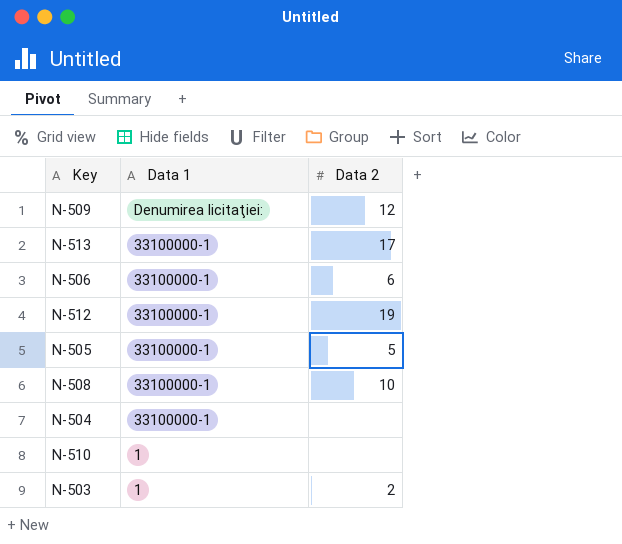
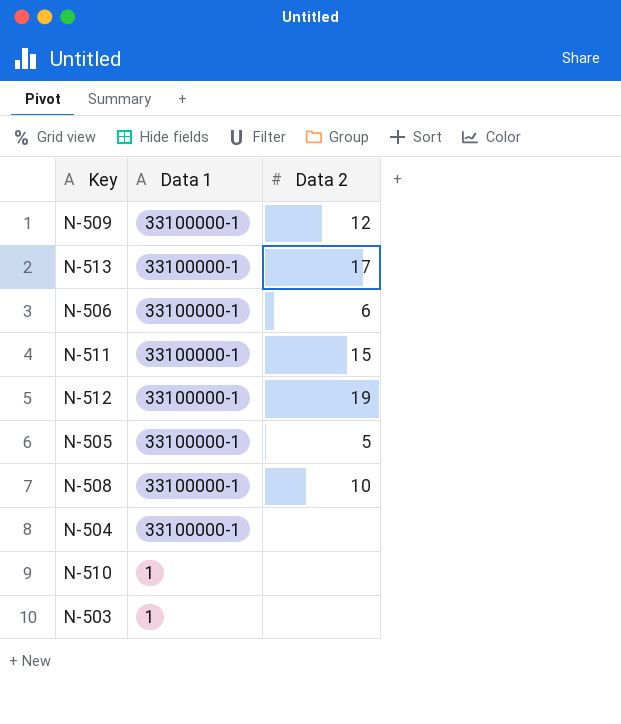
N-509 | Data 1: Denumirea licitaţiei: -> 33100000-1
row N-511: none -> 33100000-1 | 15
N-503 | Data 2: 2 -> none

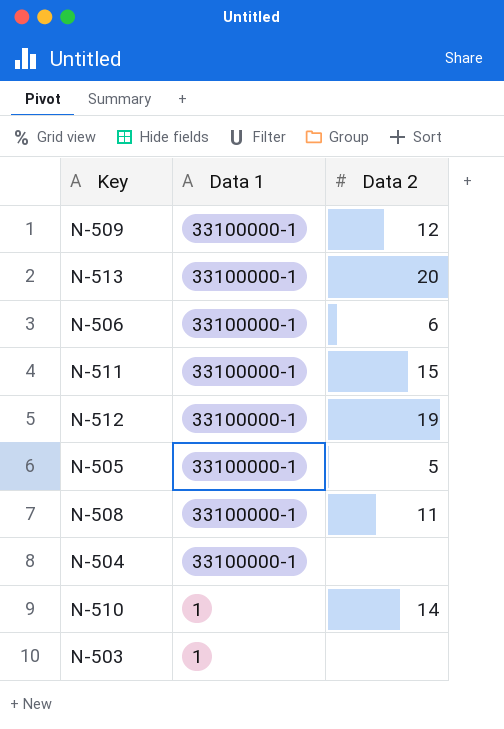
N-513 | Data 2: 17 -> 20
N-508 | Data 2: 10 -> 11
N-510 | Data 2: none -> 14

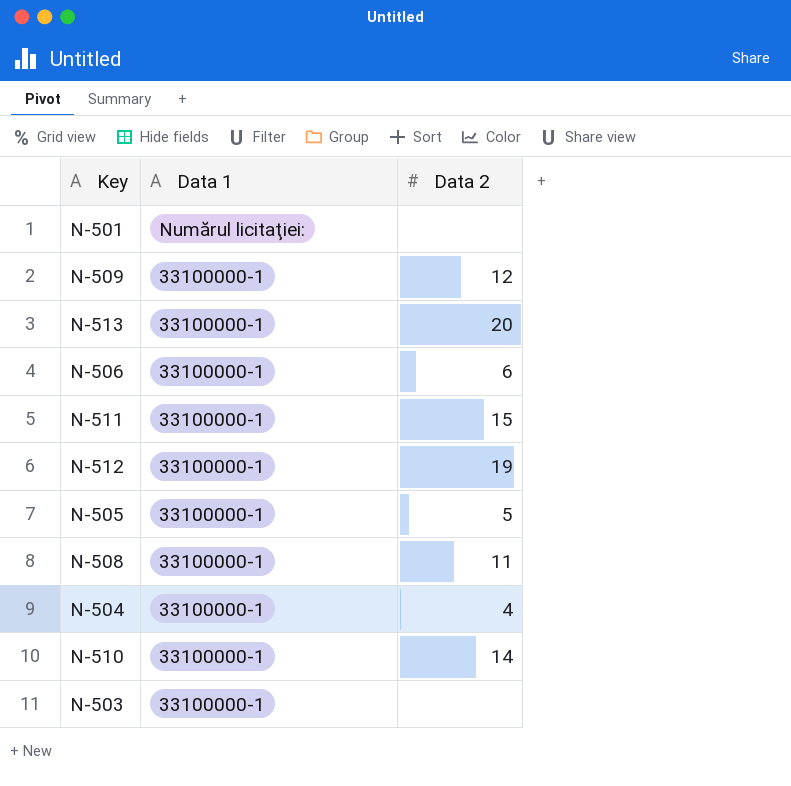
row N-501: none -> Numărul licitaţiei: | none
N-504 | Data 2: none -> 4
N-510 | Data 1: 1 -> 33100000-1
N-503 | Data 1: 1 -> 33100000-1

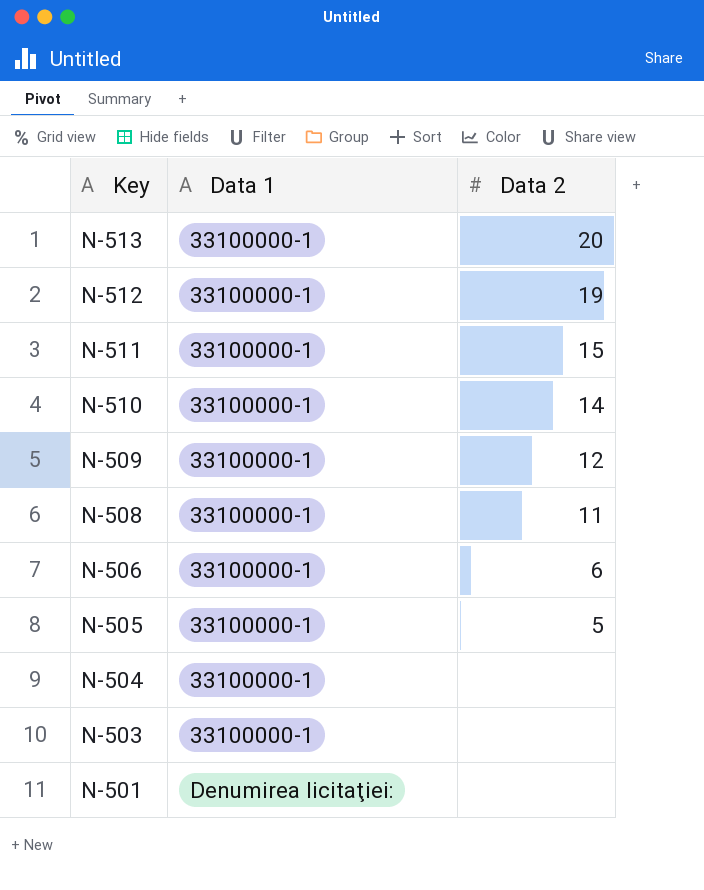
row order: Data 1 descending -> Key descending
N-504 | Data 2: 4 -> none
N-501 | Data 1: Numărul licitaţiei: -> Denumirea licitaţiei:

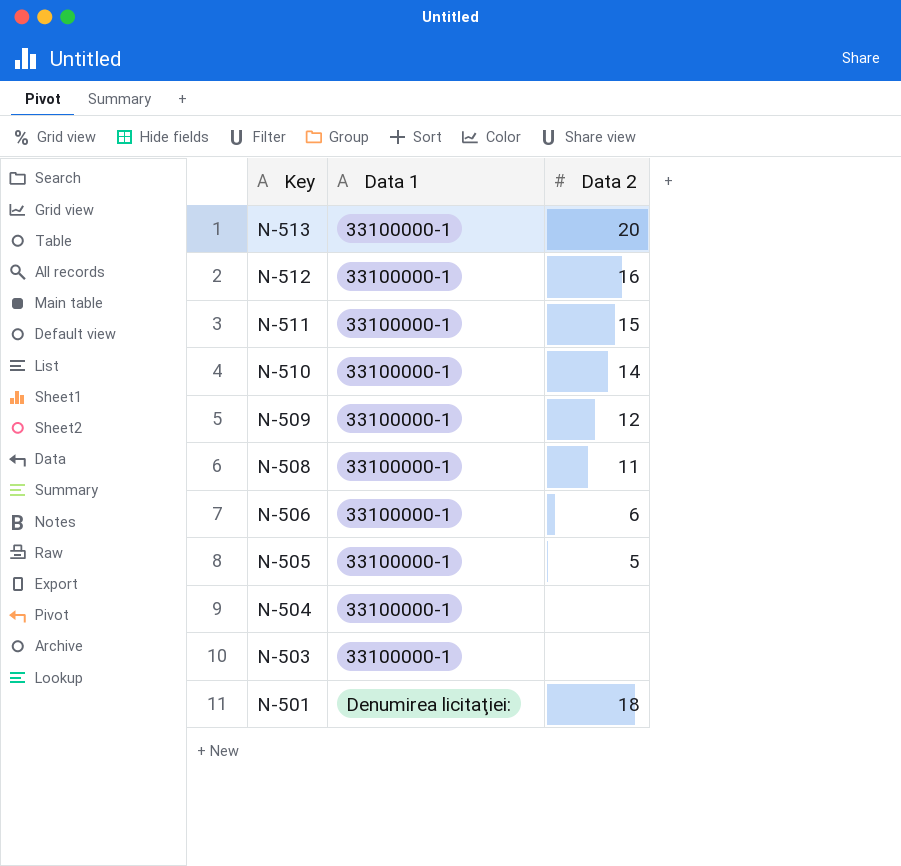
N-512 | Data 2: 19 -> 16
N-501 | Data 2: none -> 18

